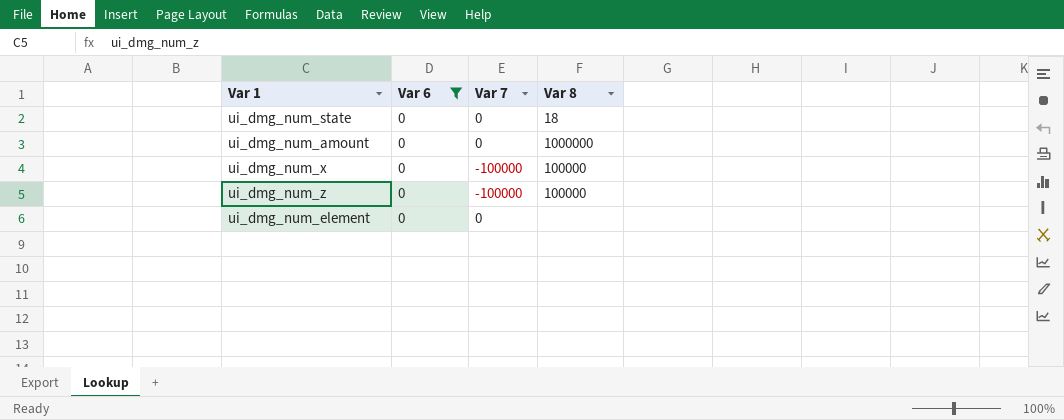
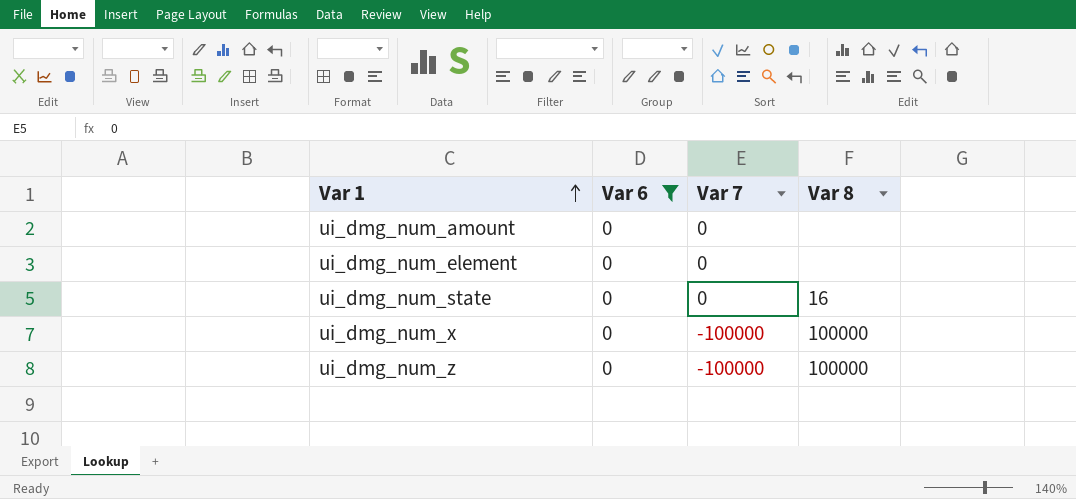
row order: none -> Var 1 ascending
ui_dmg_num_amount | Var 8: 1000000 -> none
ui_dmg_num_state | Var 8: 18 -> 16

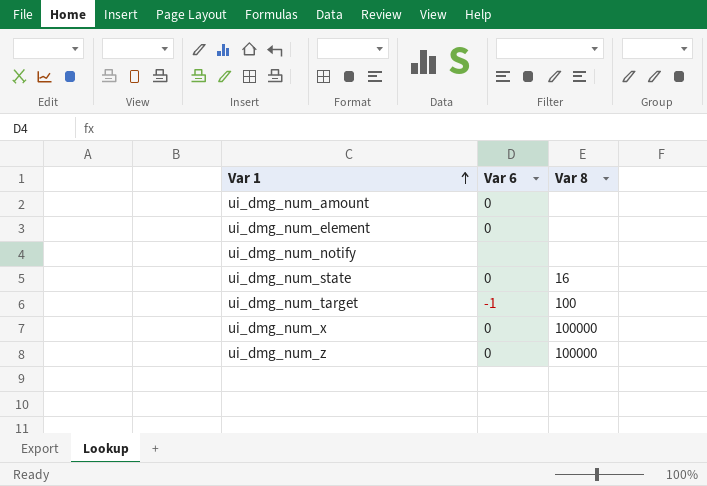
filter: Var 6 = 0 -> none
column Var 7 | position: 3 -> none

